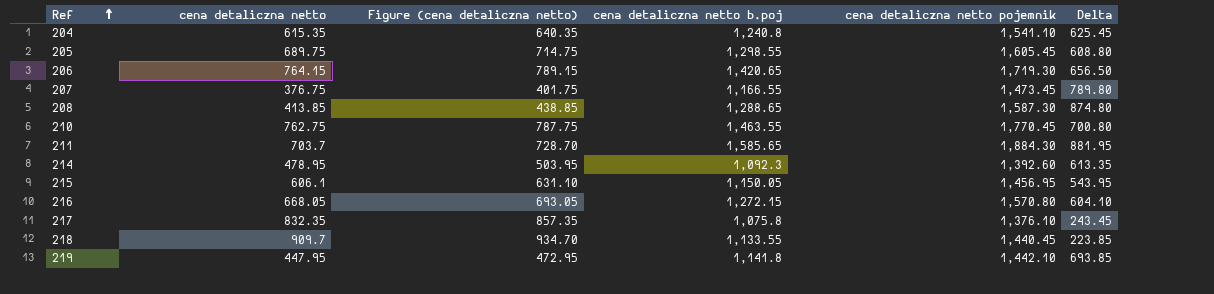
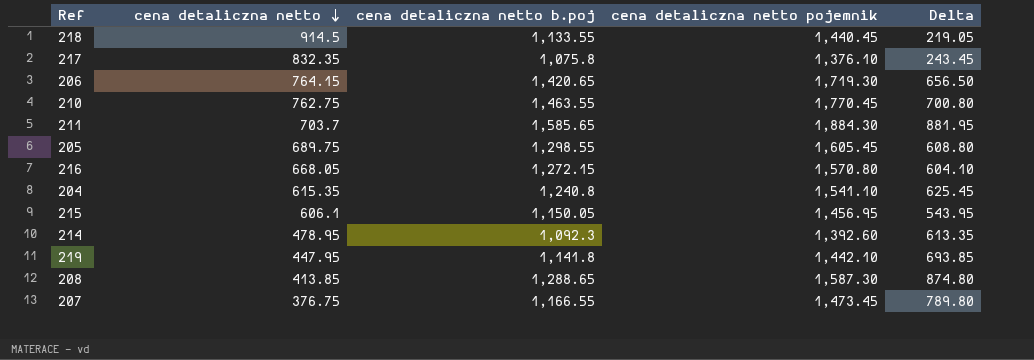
row order: Ref ascending -> cena detaliczna netto descending
column Figure (cena detaliczna netto) | formula: [cena detaliczna netto] + 25 -> none
218 | cena detaliczna netto: 909.7 -> 914.5
218 | Delta: 223.85 -> 219.05

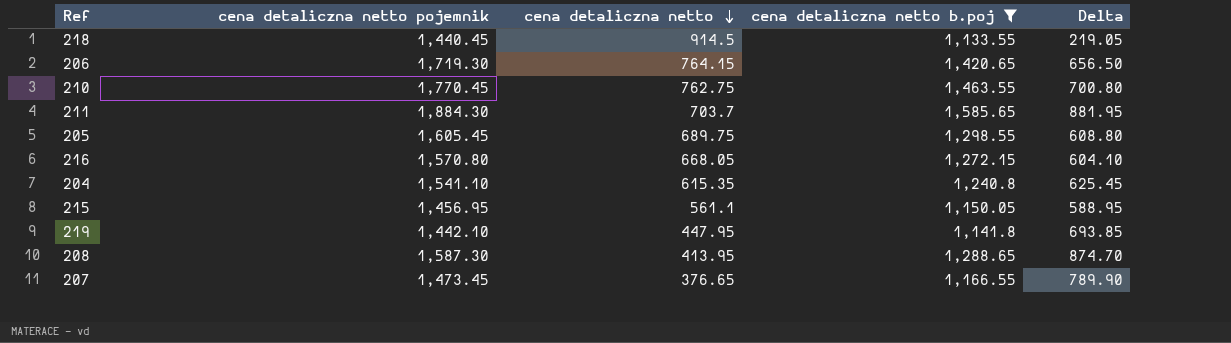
filter: none -> cena detaliczna netto b.poj >= 1,133.55
column cena detaliczna netto pojemnik | position: 4 -> 2
215 | cena detaliczna netto: 606.1 -> 561.1
215 | Delta: 543.95 -> 588.95
208 | cena detaliczna netto: 413.85 -> 413.95
208 | Delta: 874.80 -> 874.70
207 | cena detaliczna netto: 376.75 -> 376.65
207 | Delta: 789.80 -> 789.90

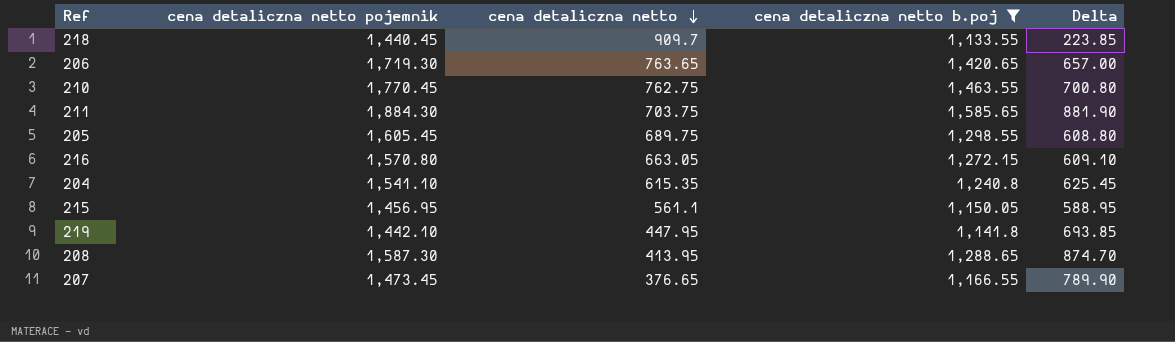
218 | cena detaliczna netto: 914.5 -> 909.7
218 | Delta: 219.05 -> 223.85
206 | cena detaliczna netto: 764.15 -> 763.65
206 | Delta: 656.50 -> 657.00
211 | cena detaliczna netto: 703.7 -> 703.75
211 | Delta: 881.95 -> 881.90
216 | cena detaliczna netto: 668.05 -> 663.05
216 | Delta: 604.10 -> 609.10

